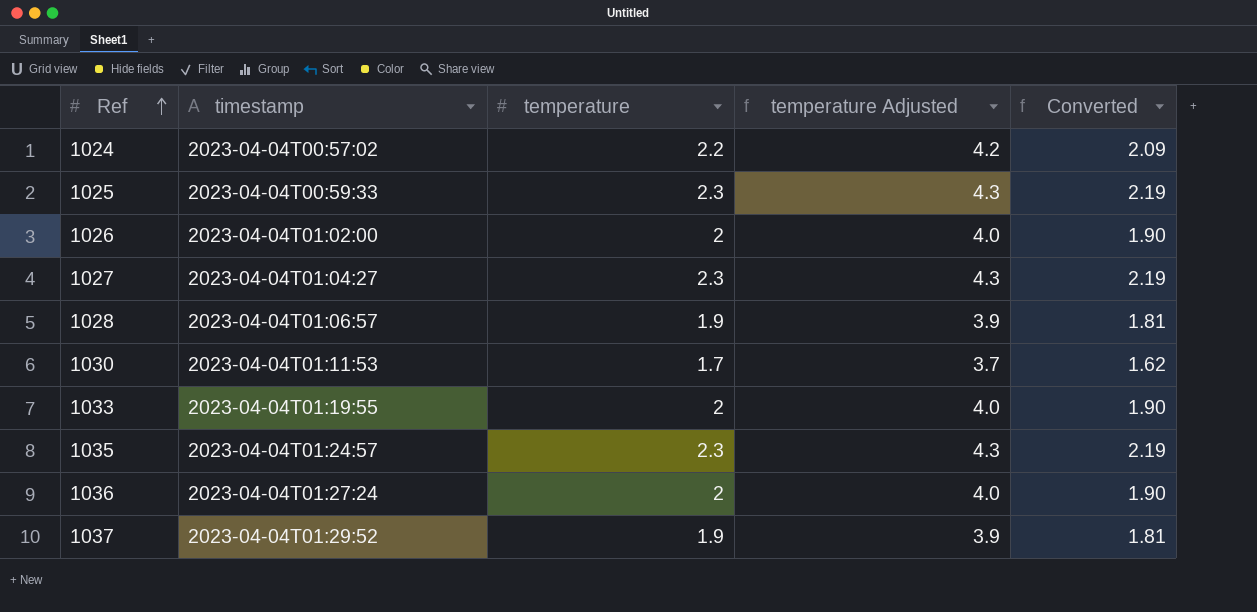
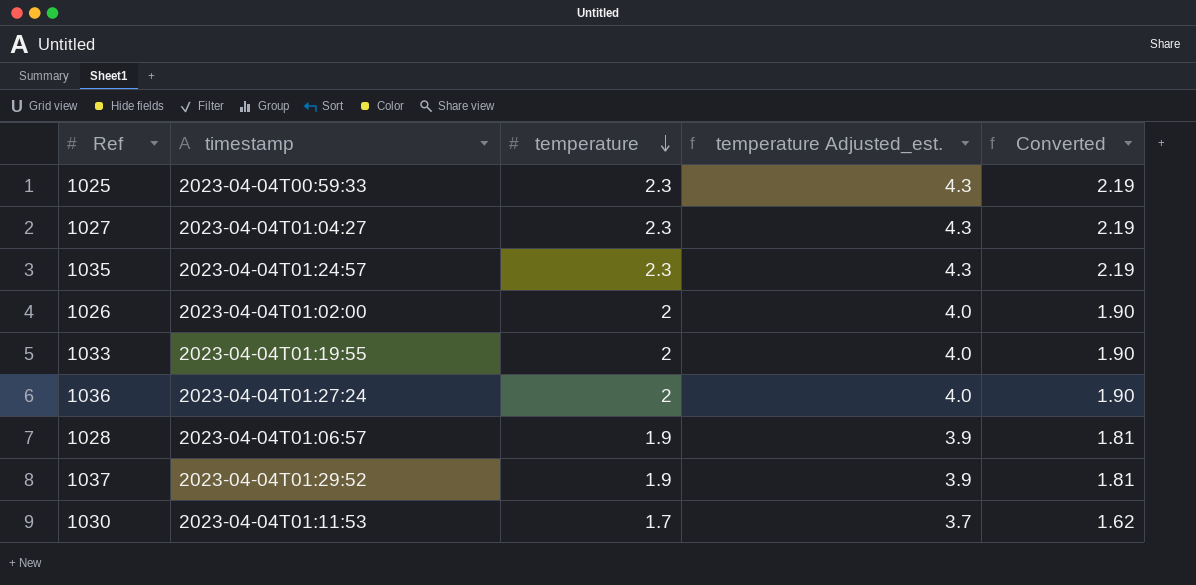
row order: Ref ascending -> temperature descending
column name: temperature Adjusted -> temperature Adjusted_est.
row 1024: 2023-04-04T00:57:02 | 2.2 | 4.2 | 2.09 -> none

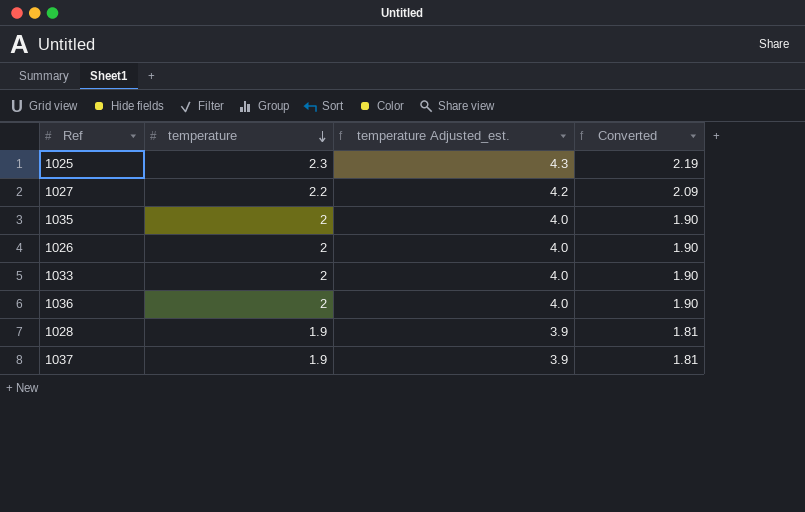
column timestamp | position: 2 -> none
row 1030: 2023-04-04T01:11:53 | 1.7 | 3.7 | 1.62 -> none
1027 | temperature: 2.3 -> 2.2
1027 | temperature Adjusted_est.: 4.3 -> 4.2
1027 | Converted: 2.19 -> 2.09
1035 | temperature: 2.3 -> 2
1035 | temperature Adjusted_est.: 4.3 -> 4.0
1035 | Converted: 2.19 -> 1.90

